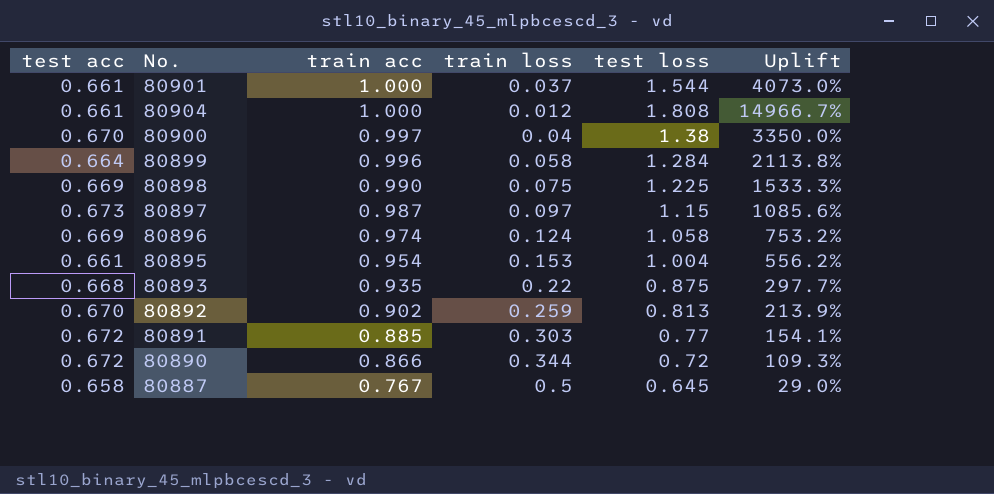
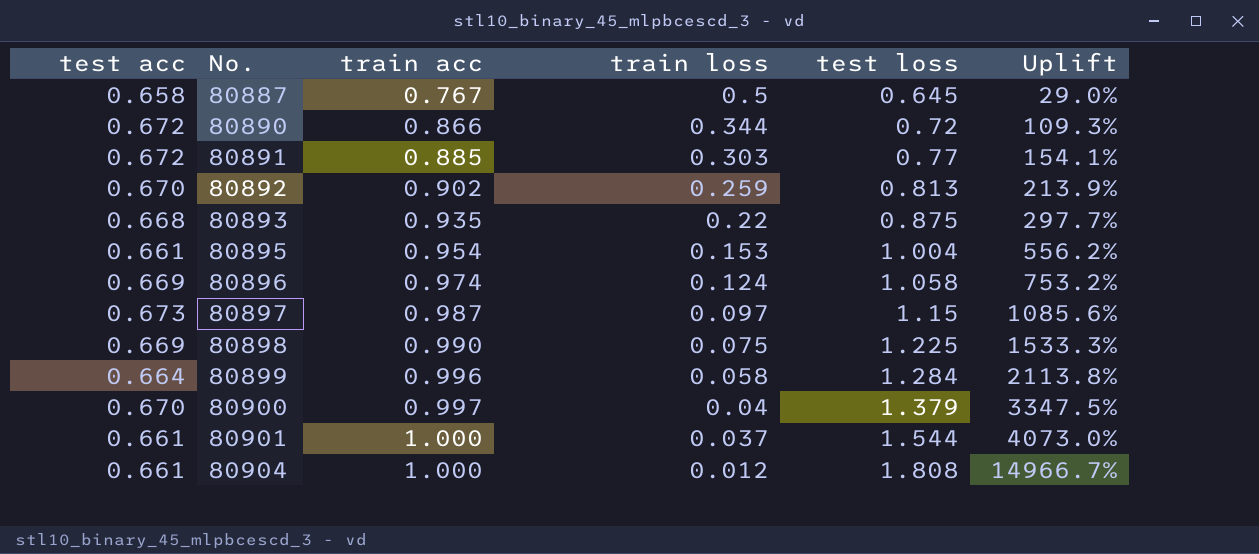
row order: train acc descending -> No. ascending
80900 | test loss: 1.38 -> 1.379
80900 | Uplift: 3350.0% -> 3347.5%

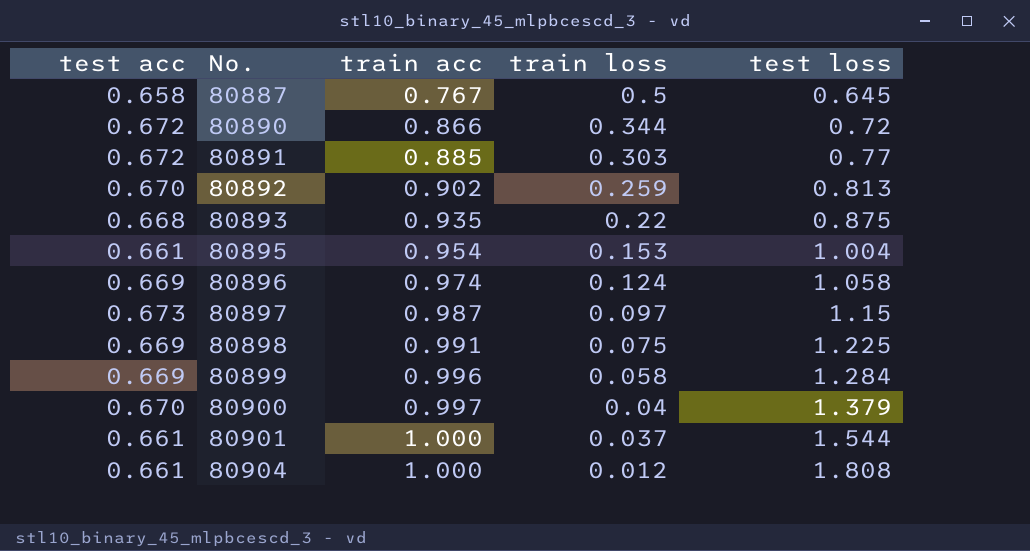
column Uplift | formula: ([test loss] - [train loss]) / [train loss] -> none
80898 | train acc: 0.990 -> 0.991
80899 | test acc: 0.664 -> 0.669

